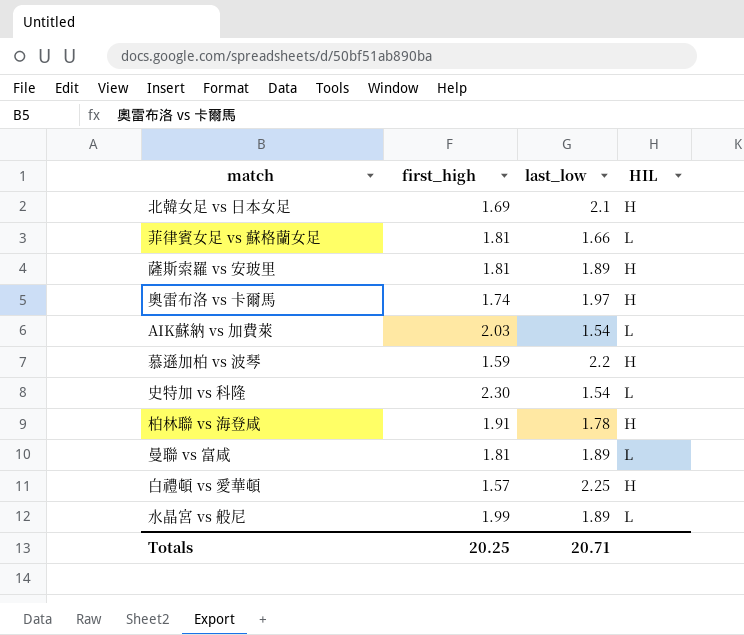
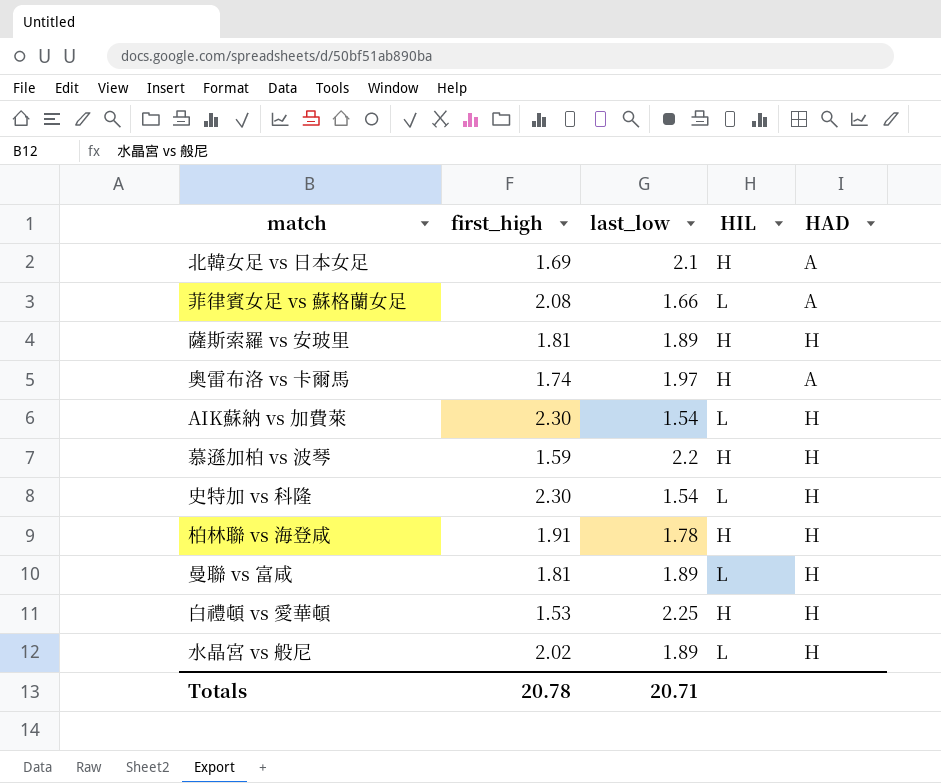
column HAD | position: none -> 5
菲律賓女足 vs 蘇格蘭女足 | first_high: 1.81 -> 2.08
AIK蘇納 vs 加費萊 | first_high: 2.03 -> 2.30
白禮頓 vs 愛華頓 | first_high: 1.57 -> 1.53
水晶宮 vs 般尼 | first_high: 1.99 -> 2.02
Totals | first_high: 20.25 -> 20.78

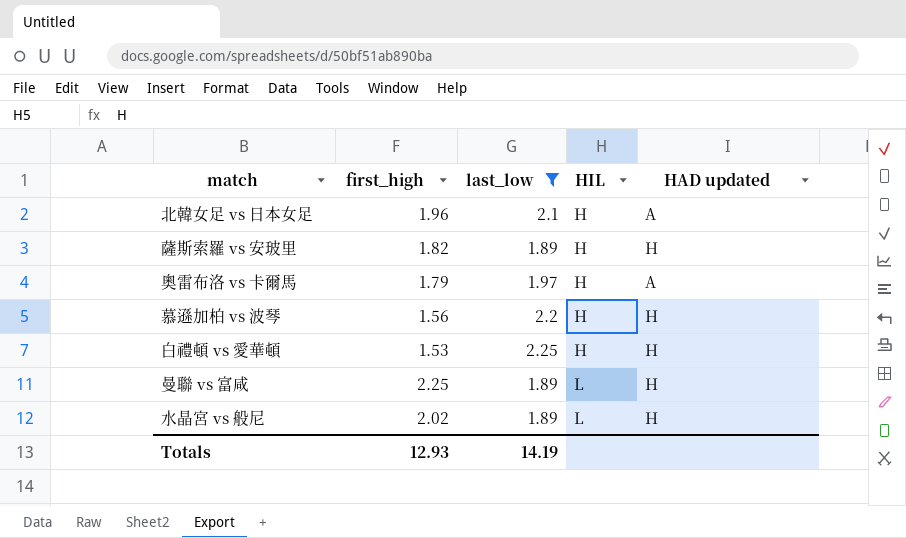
filter: none -> last_low >= 1.89
row order: none -> HIL ascending
column name: HAD -> HAD updated
北韓女足 vs 日本女足 | first_high: 1.69 -> 1.96
薩斯索羅 vs 安玻里 | first_high: 1.81 -> 1.82
奧雷布洛 vs 卡爾馬 | first_high: 1.74 -> 1.79
慕遜加柏 vs 波琴 | first_high: 1.59 -> 1.56
曼聯 vs 富咸 | first_high: 1.81 -> 2.25
Totals | first_high: 20.78 -> 12.93
Totals | last_low: 20.71 -> 14.19

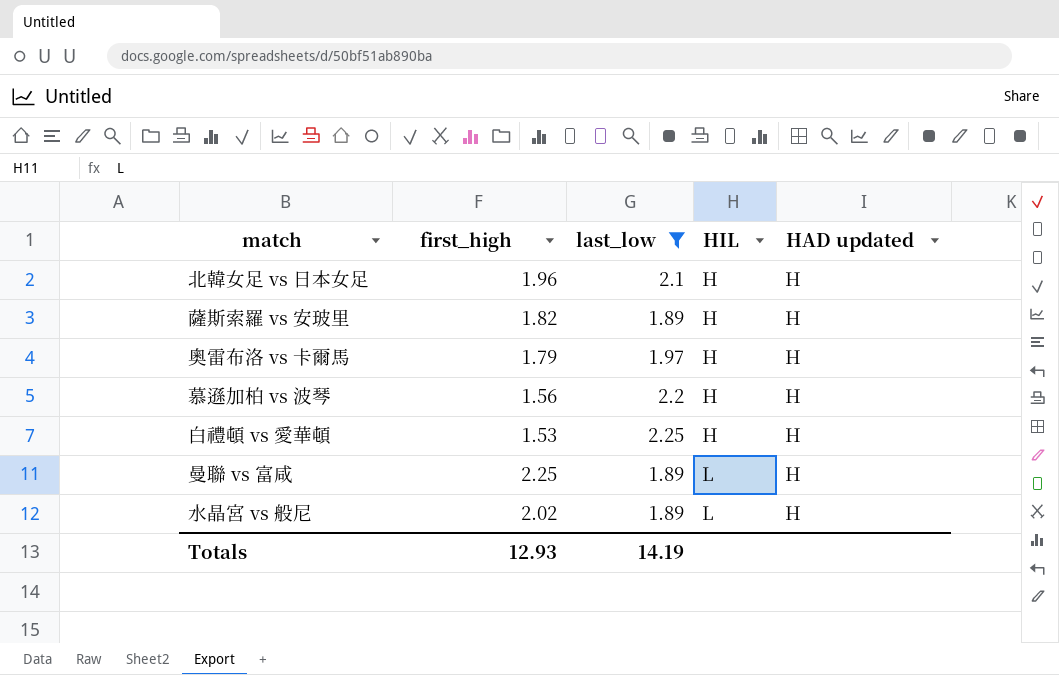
北韓女足 vs 日本女足 | HAD updated: A -> H
奧雷布洛 vs 卡爾馬 | HAD updated: A -> H

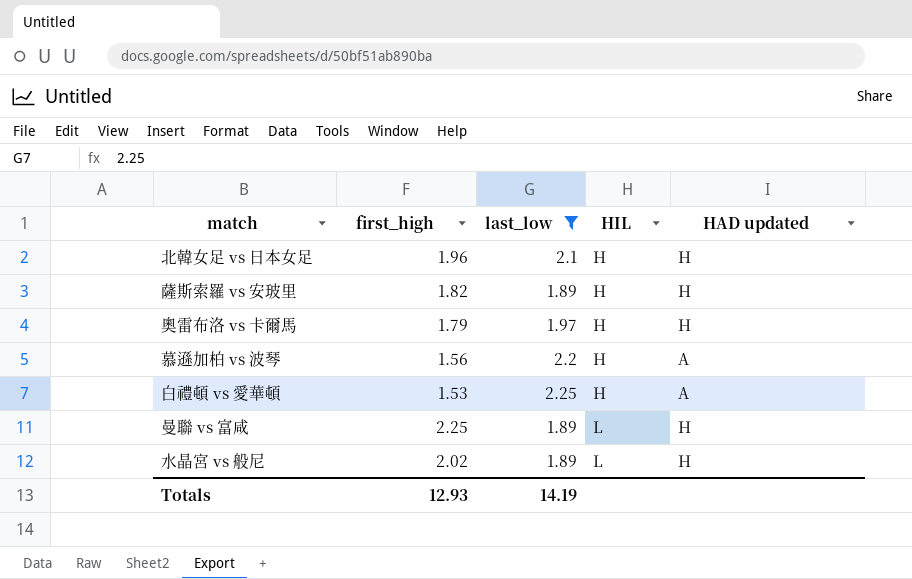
慕遜加柏 vs 波琴 | HAD updated: H -> A
白禮頓 vs 愛華頓 | HAD updated: H -> A

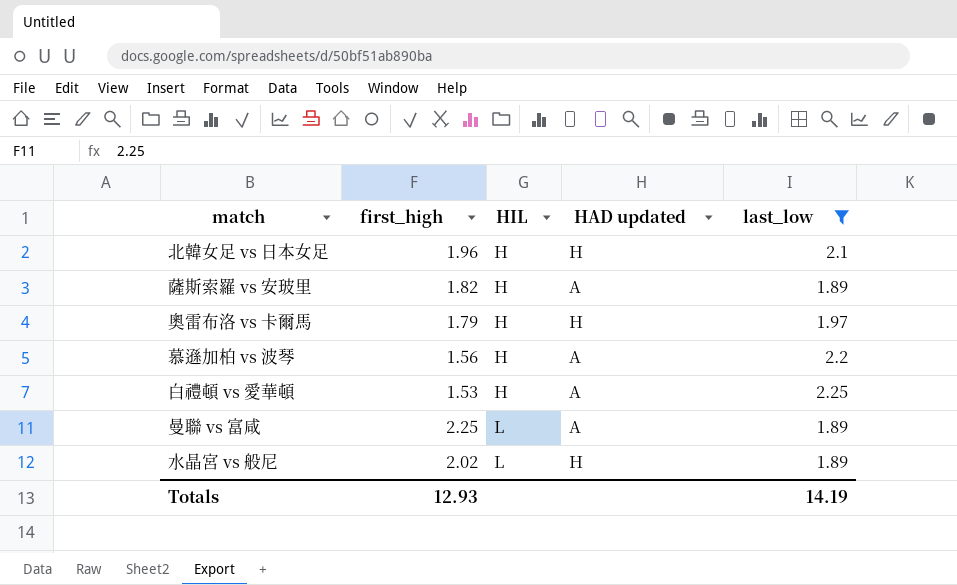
column last_low | position: 3 -> 5
薩斯索羅 vs 安玻里 | HAD updated: H -> A
曼聯 vs 富咸 | HAD updated: H -> A

